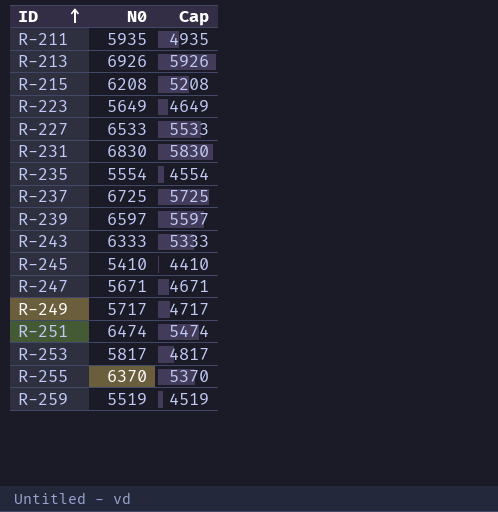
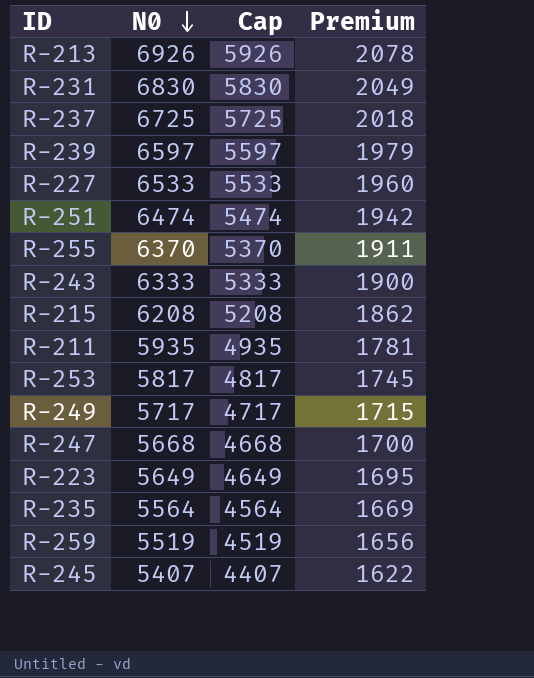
row order: ID ascending -> N0 descending
column Premium | formula: none -> [N0] * 0.3
R-247 | N0: 5671 -> 5668
R-247 | Cap: 4671 -> 4668
R-235 | N0: 5554 -> 5564
R-235 | Cap: 4554 -> 4564
R-245 | N0: 5410 -> 5407
R-245 | Cap: 4410 -> 4407

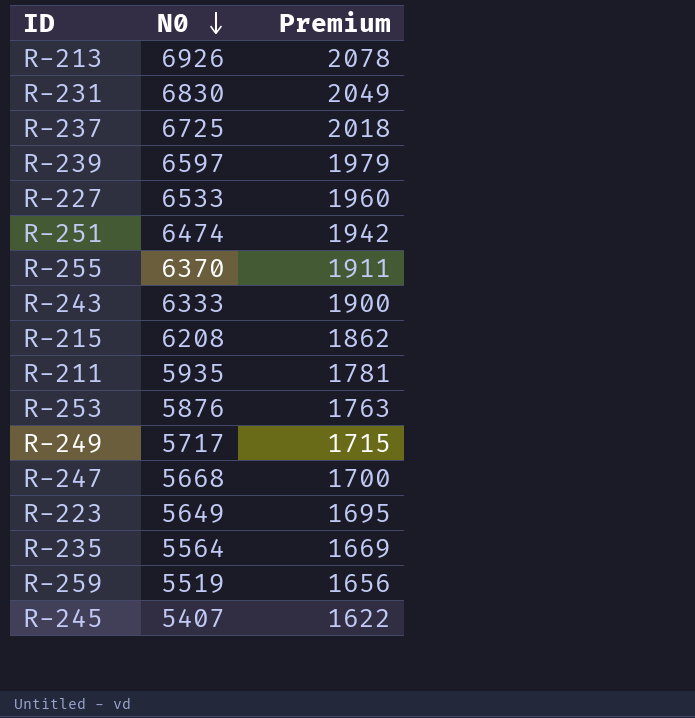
column Cap | formula: [N0] - 1000 -> none
R-253 | N0: 5817 -> 5876
R-253 | Premium: 1745 -> 1763

